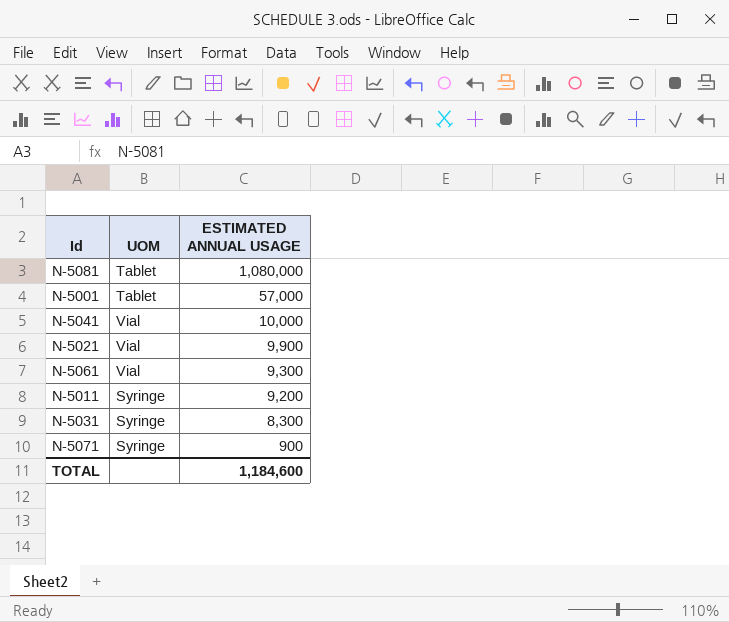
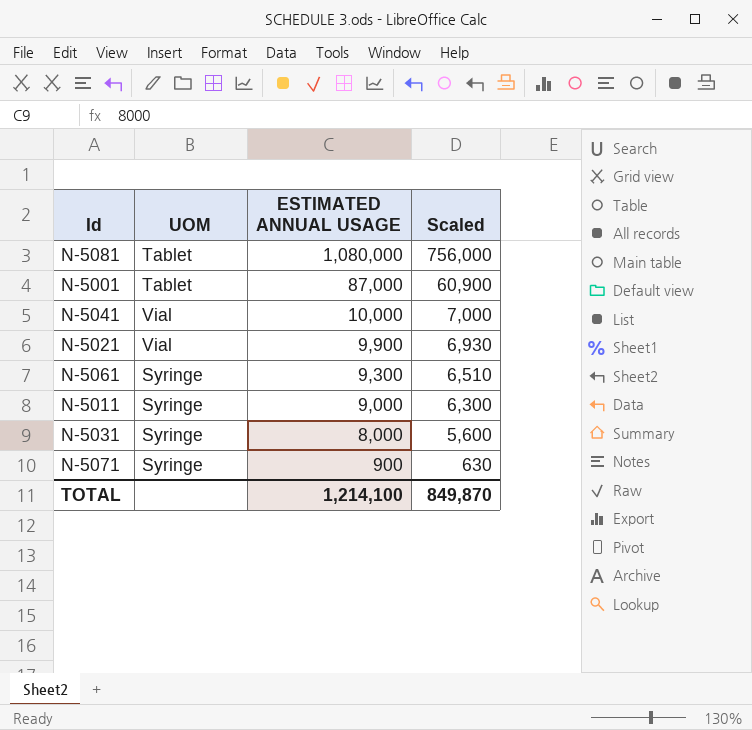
column Scaled | formula: none -> [ESTIMATED ANNUAL USAGE] * 0.7
N-5001 | ESTIMATED ANNUAL USAGE: 57,000 -> 87,000
N-5061 | UOM: Vial -> Syringe
N-5011 | ESTIMATED ANNUAL USAGE: 9,200 -> 9,000
N-5031 | ESTIMATED ANNUAL USAGE: 8,300 -> 8,000
TOTAL | ESTIMATED ANNUAL USAGE: 1,184,600 -> 1,214,100

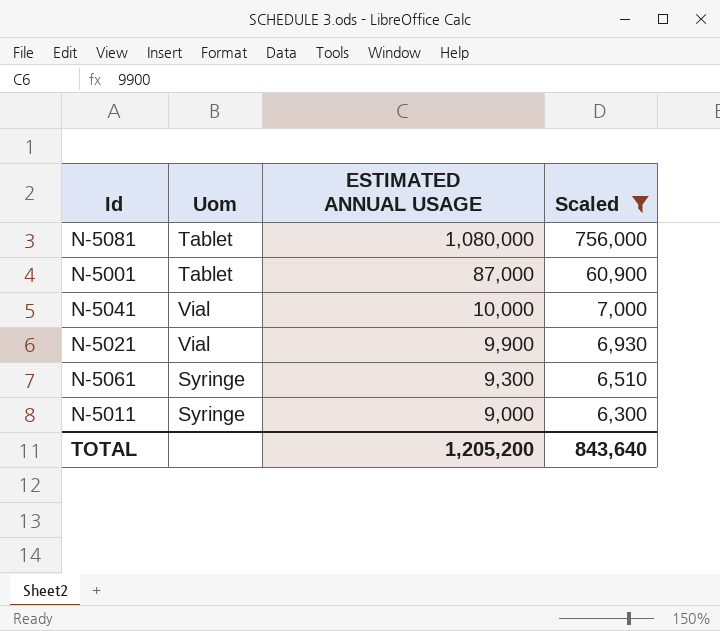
filter: none -> Scaled >= 6,300
column name: UOM -> Uom
TOTAL | ESTIMATED ANNUAL USAGE: 1,214,100 -> 1,205,200
TOTAL | Scaled: 849,870 -> 843,640

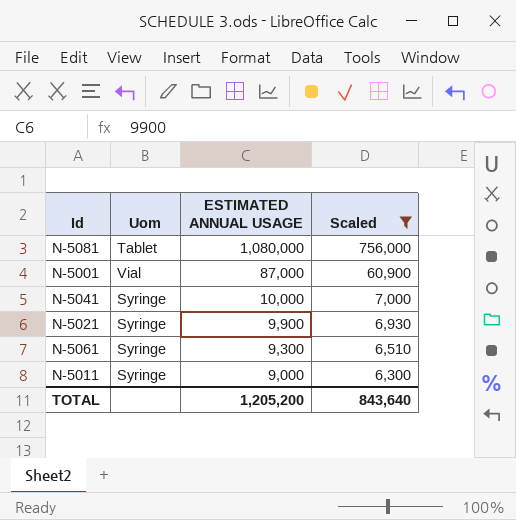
N-5001 | Uom: Tablet -> Vial
N-5041 | Uom: Vial -> Syringe
N-5021 | Uom: Vial -> Syringe

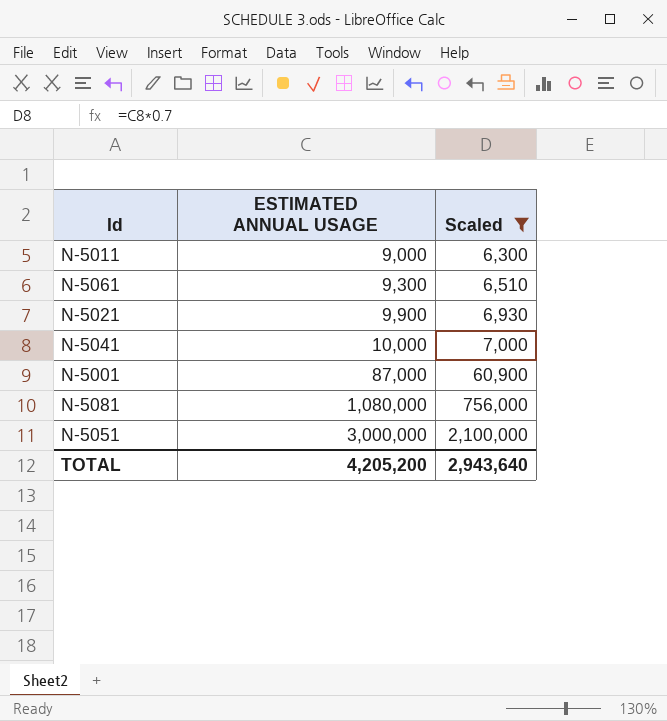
row order: ESTIMATED ANNUAL USAGE descending -> ESTIMATED ANNUAL USAGE ascending
column Uom | position: 2 -> none
row N-5051: none -> 3,000,000 | 2,100,000
TOTAL | ESTIMATED ANNUAL USAGE: 1,205,200 -> 4,205,200
TOTAL | Scaled: 843,640 -> 2,943,640

